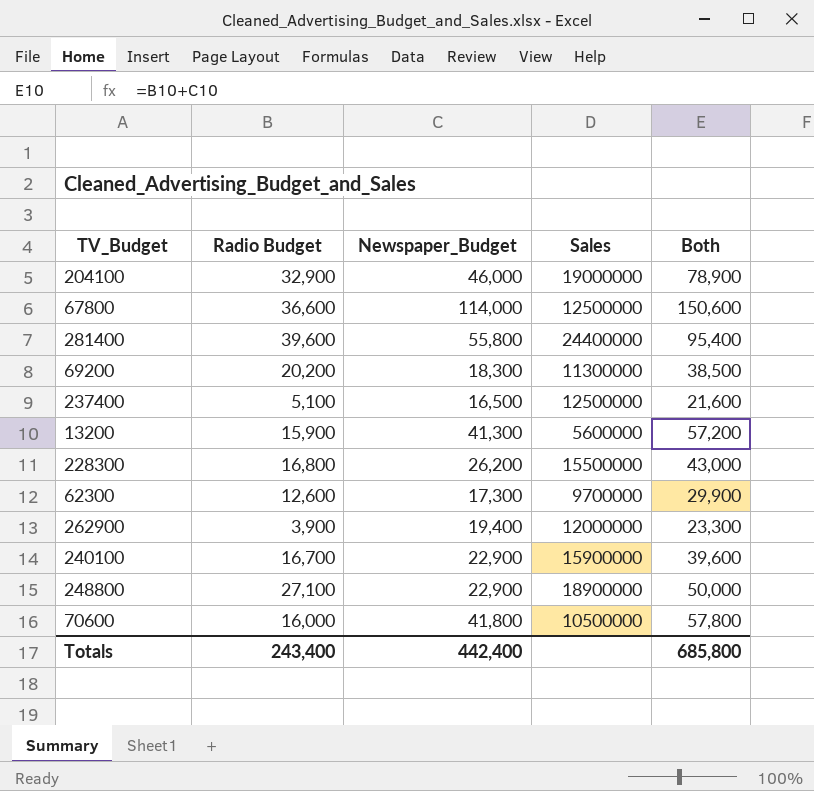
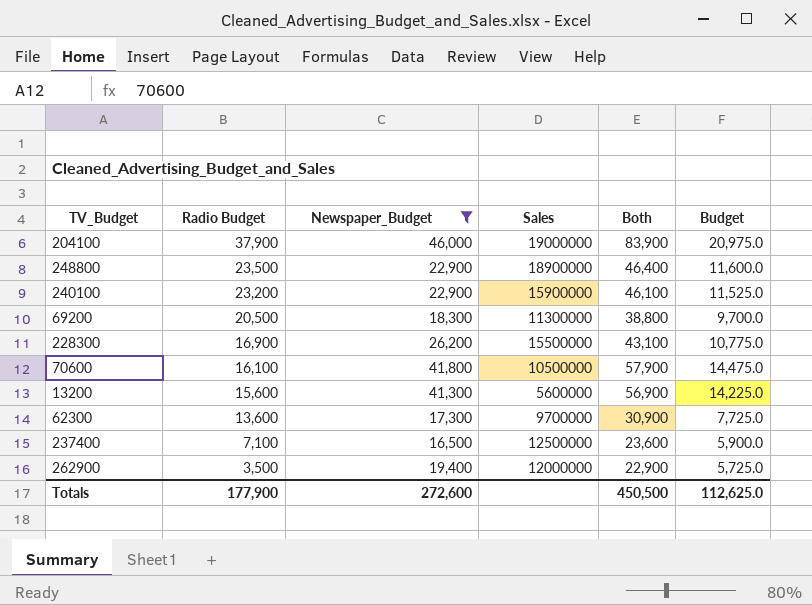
filter: none -> Newspaper_Budget <= 46,000
row order: none -> Radio Budget descending
column Budget | formula: none -> [Both] * 0.25
204100 | Radio Budget: 32,900 -> 37,900
204100 | Both: 78,900 -> 83,900
248800 | Radio Budget: 27,100 -> 23,500
248800 | Both: 50,000 -> 46,400
240100 | Radio Budget: 16,700 -> 23,200
240100 | Both: 39,600 -> 46,100
69200 | Radio Budget: 20,200 -> 20,500
69200 | Both: 38,500 -> 38,800
228300 | Radio Budget: 16,800 -> 16,900
228300 | Both: 43,000 -> 43,100
70600 | Radio Budget: 16,000 -> 16,100
70600 | Both: 57,800 -> 57,900
13200 | Radio Budget: 15,900 -> 15,600
13200 | Both: 57,200 -> 56,900
62300 | Radio Budget: 12,600 -> 13,600
62300 | Both: 29,900 -> 30,900
237400 | Radio Budget: 5,100 -> 7,100
237400 | Both: 21,600 -> 23,600
262900 | Radio Budget: 3,900 -> 3,500
262900 | Both: 23,300 -> 22,900
Totals | Radio Budget: 243,400 -> 177,900
Totals | Newspaper_Budget: 442,400 -> 272,600
Totals | Both: 685,800 -> 450,500

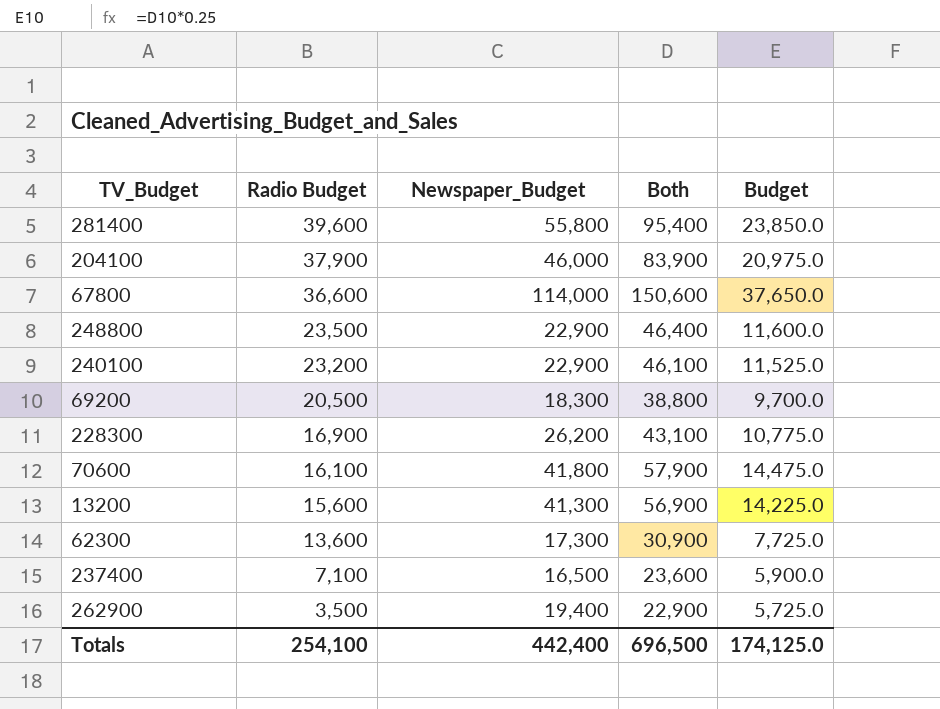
filter: Newspaper_Budget <= 46,000 -> none
column Sales | position: 4 -> none
Totals | Radio Budget: 177,900 -> 254,100
Totals | Newspaper_Budget: 272,600 -> 442,400
Totals | Both: 450,500 -> 696,500
Totals | Budget: 112,625.0 -> 174,125.0

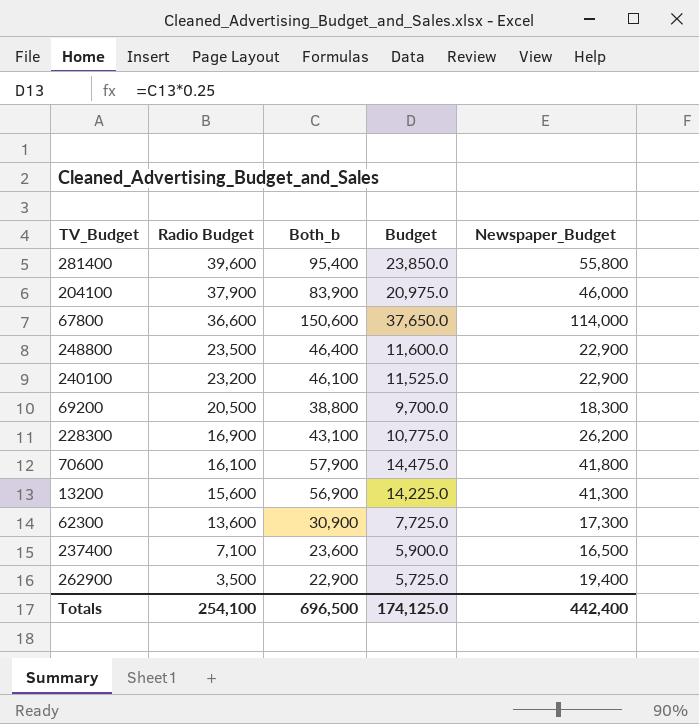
column name: Both -> Both_b
column Newspaper_Budget | position: 3 -> 5

